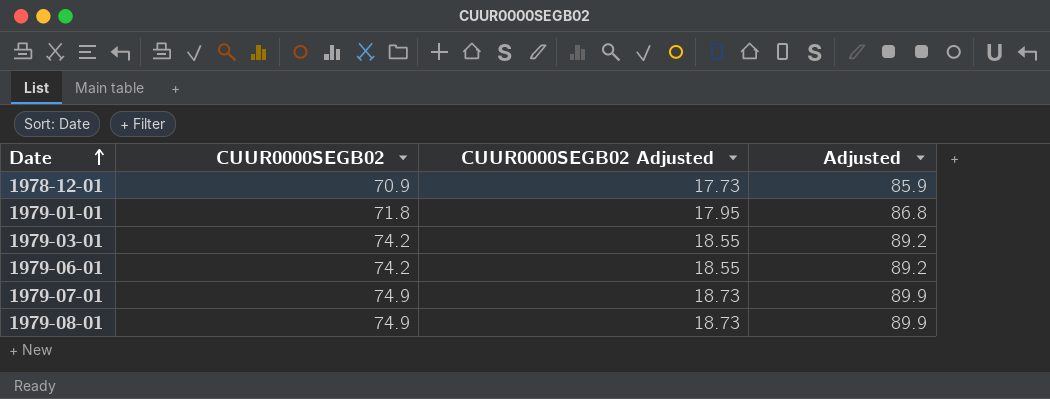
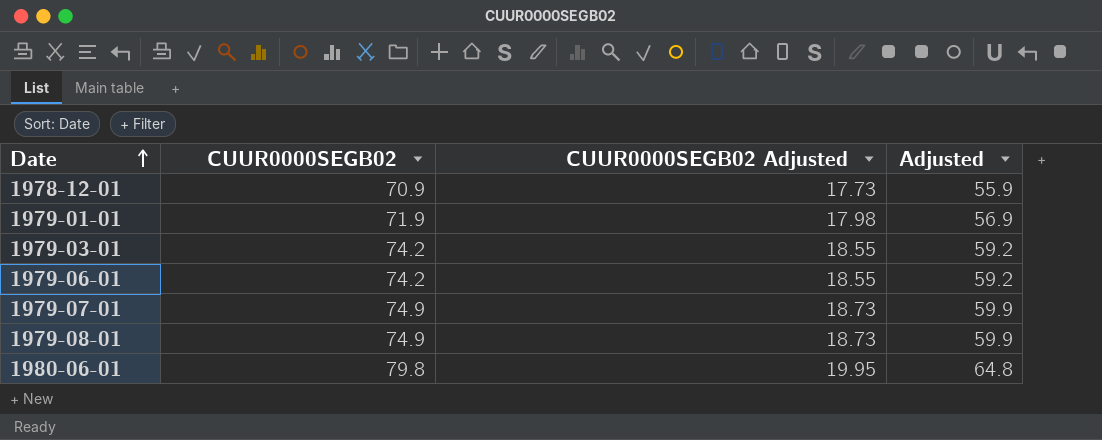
column Adjusted | formula: [CUUR0000SEGB02] + 15 -> [CUUR0000SEGB02] - 15
1979-01-01 | CUUR0000SEGB02: 71.8 -> 71.9
1979-01-01 | CUUR0000SEGB02 Adjusted: 17.95 -> 17.98
row 1980-06-01: none -> 79.8 | 19.95 | 64.8

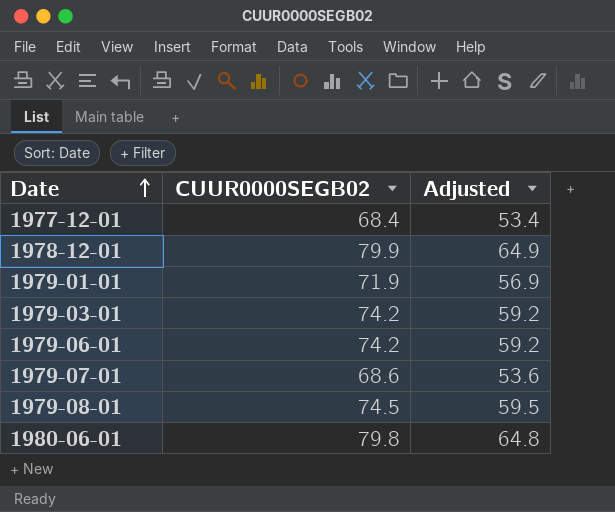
column CUUR0000SEGB02 Adjusted | formula: [CUUR0000SEGB02] * 0.25 -> none
row 1977-12-01: none -> 68.4 | 53.4
1978-12-01 | CUUR0000SEGB02: 70.9 -> 79.9
1978-12-01 | Adjusted: 55.9 -> 64.9
1979-07-01 | CUUR0000SEGB02: 74.9 -> 68.6
1979-07-01 | Adjusted: 59.9 -> 53.6
1979-08-01 | CUUR0000SEGB02: 74.9 -> 74.5
1979-08-01 | Adjusted: 59.9 -> 59.5

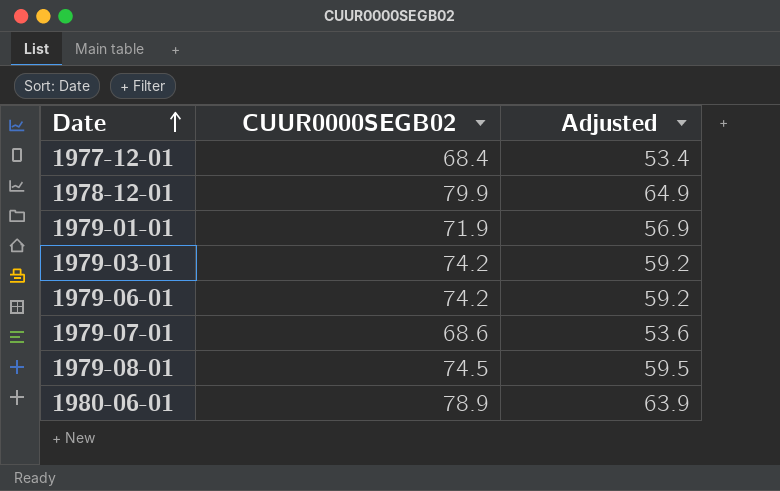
1980-06-01 | CUUR0000SEGB02: 79.8 -> 78.9
1980-06-01 | Adjusted: 64.8 -> 63.9

